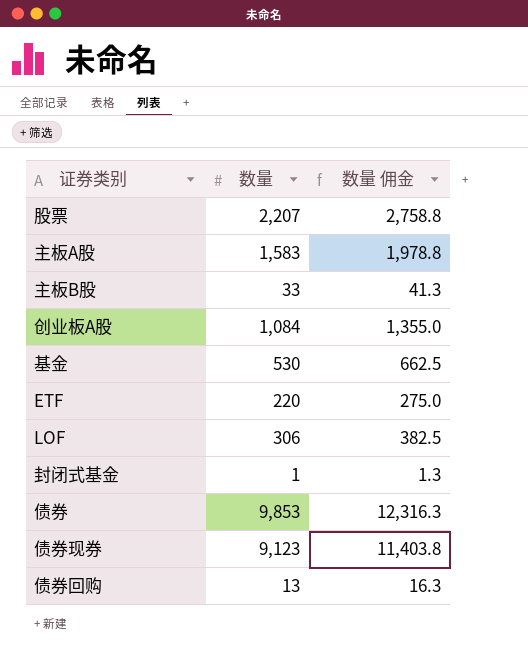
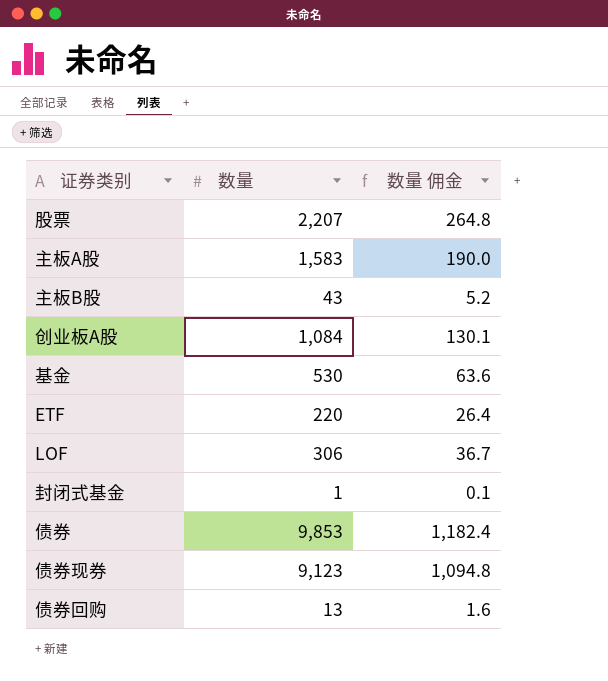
column 数量 佣金 | formula: [数量] * 1.25 -> [数量] * 0.12
主板B股 | 数量: 33 -> 43

